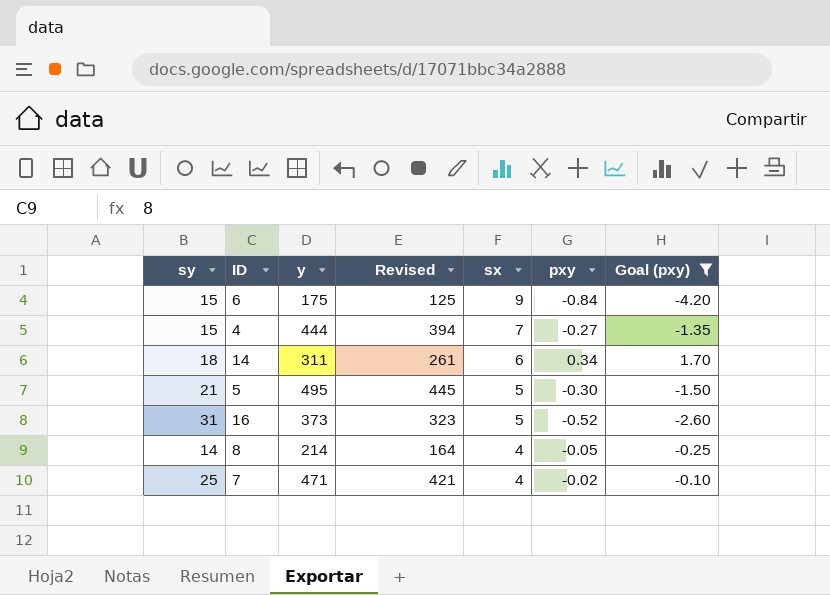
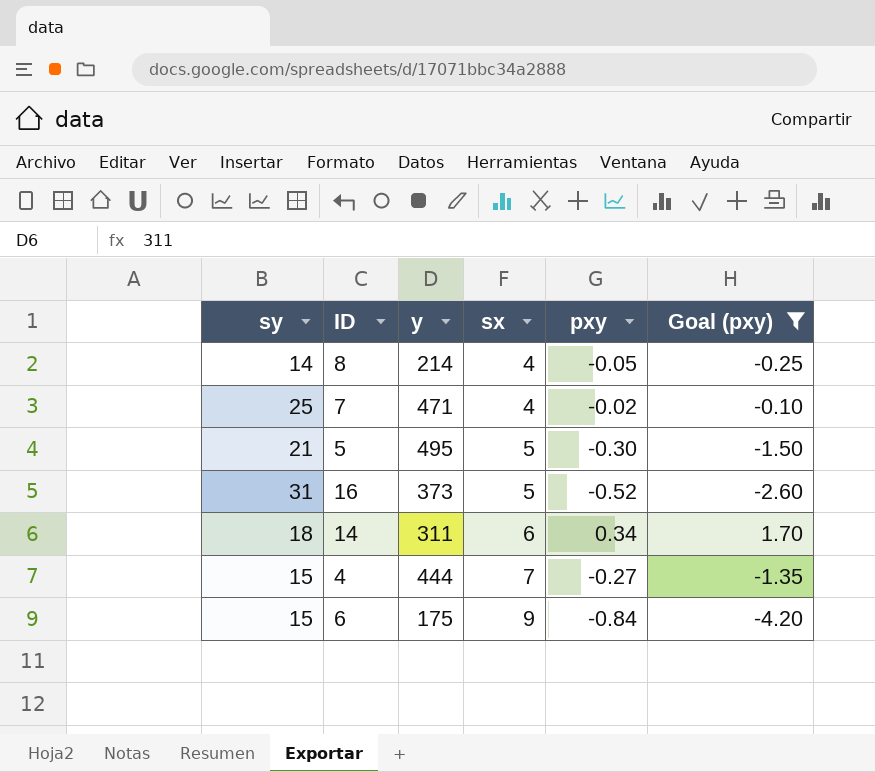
row order: sx descending -> sx ascending
column Revised | formula: [y] - 50 -> none

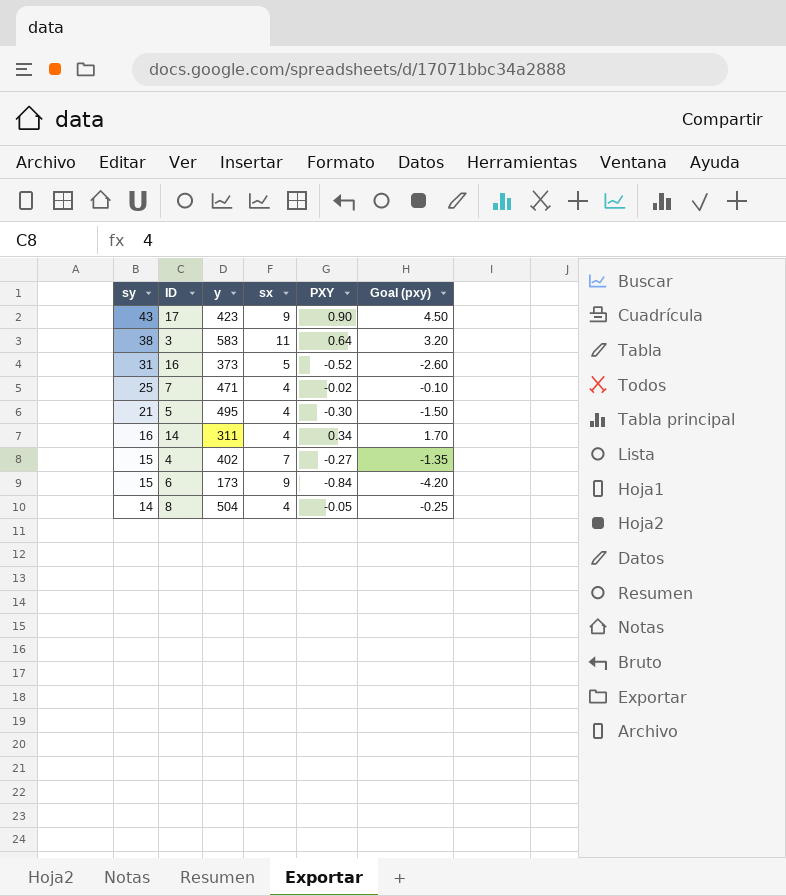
filter: Goal (pxy) <= 1.70 -> none
row order: sx ascending -> sy descending
column name: pxy -> PXY
5 | sx: 5 -> 4
14 | sy: 18 -> 16
14 | sx: 6 -> 4
4 | y: 444 -> 402
6 | y: 175 -> 173
8 | y: 214 -> 504

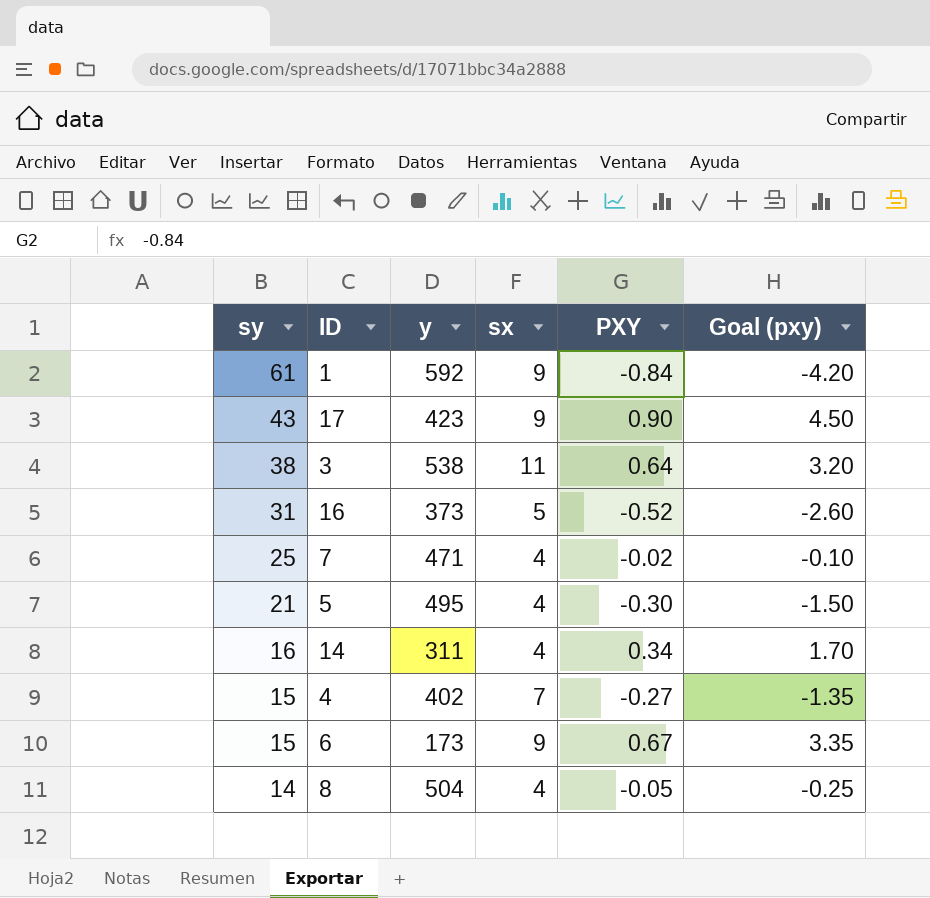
row 1: none -> 61 | 592 | 9 | -0.84 | -4.20
3 | y: 583 -> 538
6 | PXY: -0.84 -> 0.67
6 | Goal (pxy): -4.20 -> 3.35

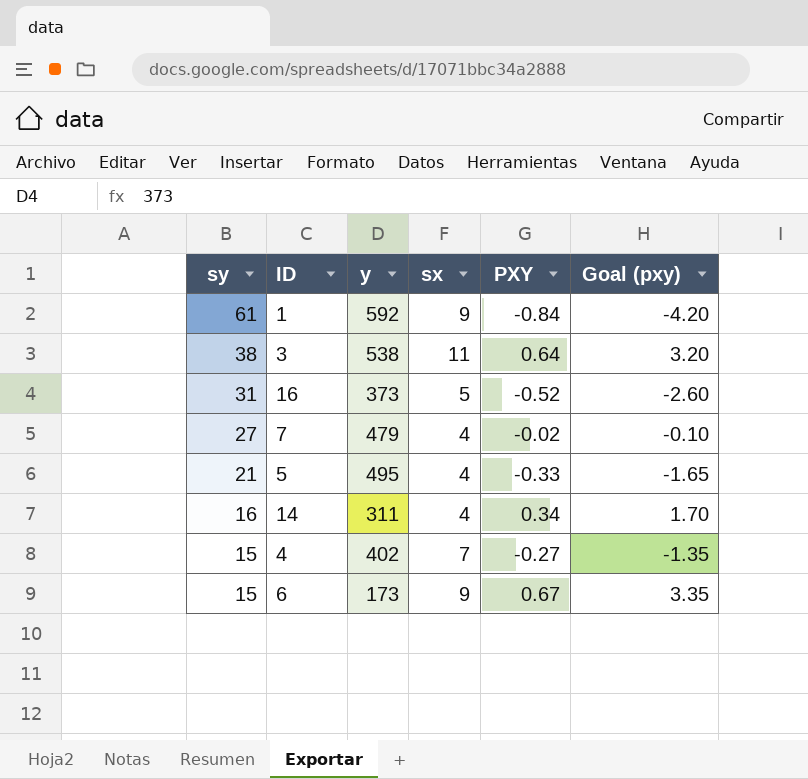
row 17: 43 | 423 | 9 | 0.90 | 4.50 -> none
row 8: 14 | 504 | 4 | -0.05 | -0.25 -> none
7 | sy: 25 -> 27
7 | y: 471 -> 479
5 | PXY: -0.30 -> -0.33
5 | Goal (pxy): -1.50 -> -1.65

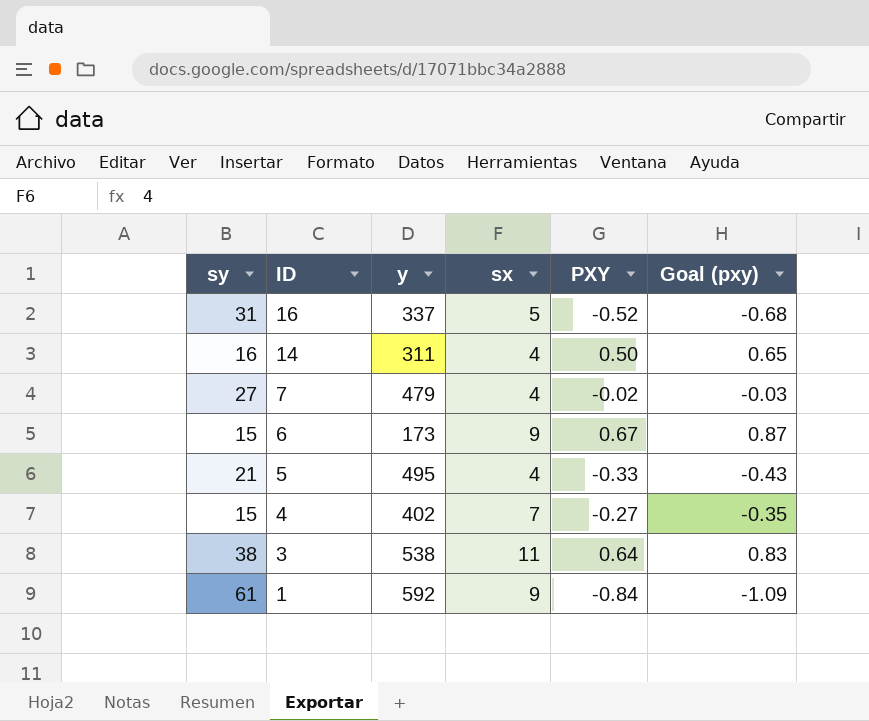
row order: sy descending -> ID descending
column Goal (pxy) | formula: [PXY] * 5 -> [PXY] * 1.3
16 | y: 373 -> 337
14 | PXY: 0.34 -> 0.50

